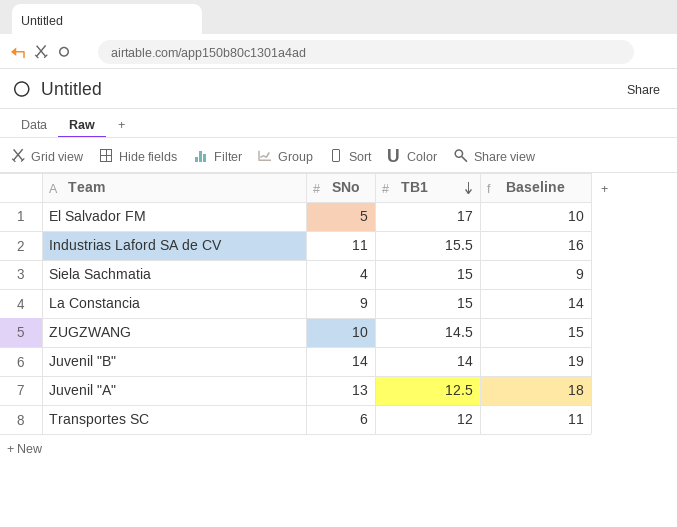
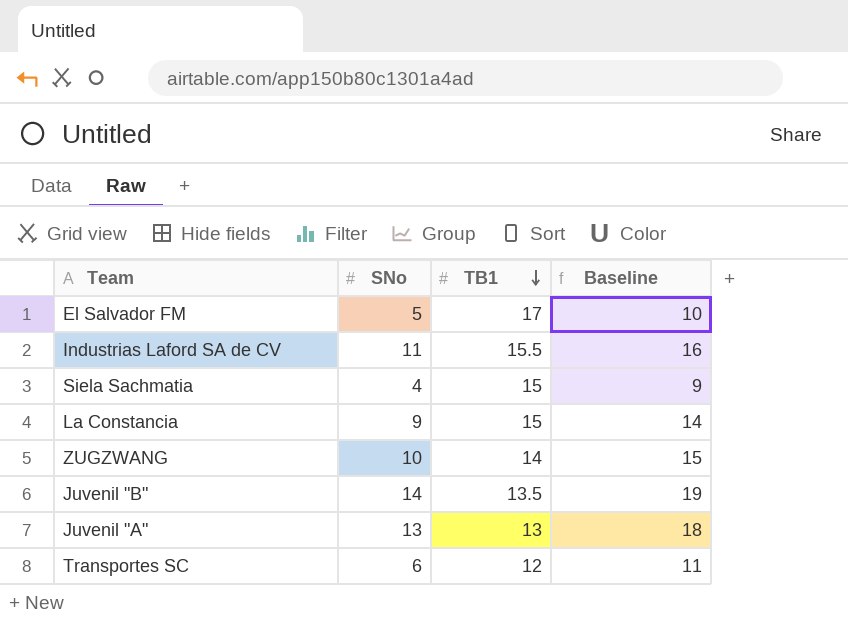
ZUGZWANG | TB1: 14.5 -> 14
Juvenil "B" | TB1: 14 -> 13.5
Juvenil "A" | TB1: 12.5 -> 13

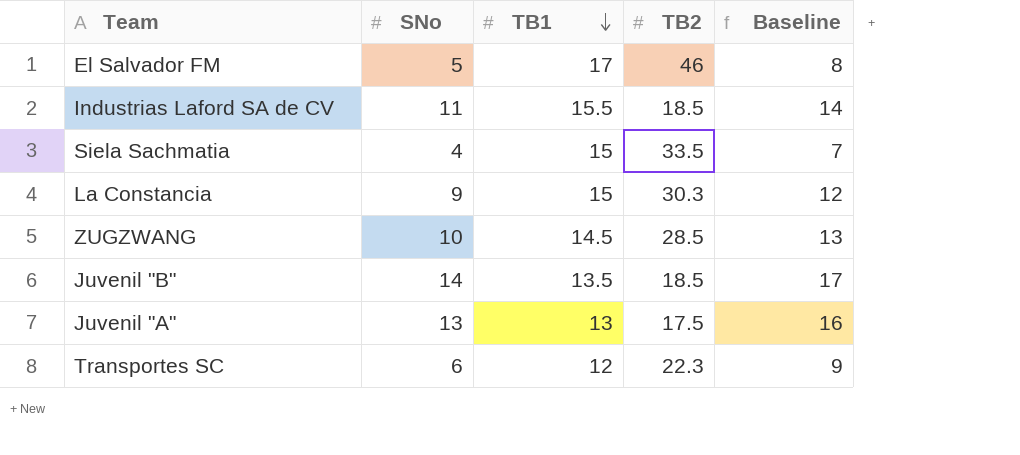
column TB2 | position: none -> 4
column Baseline | formula: [SNo] + 5 -> [SNo] + 3
ZUGZWANG | TB1: 14 -> 14.5

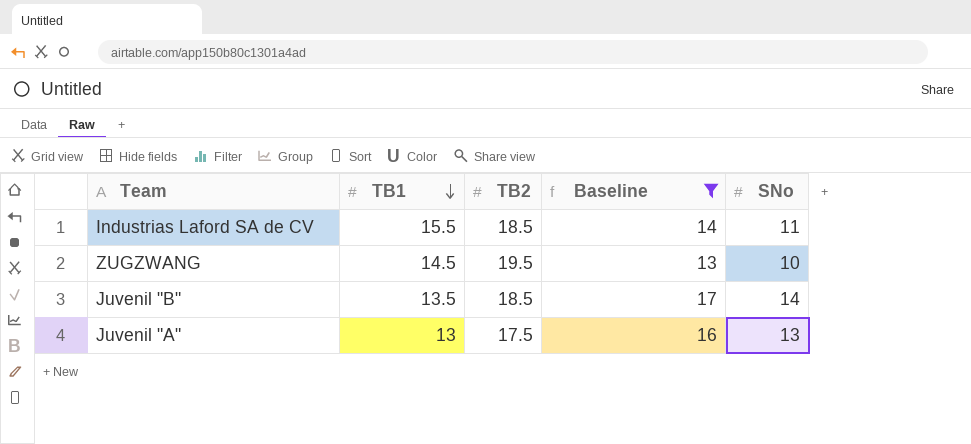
filter: none -> Baseline >= 13
column SNo | position: 2 -> 5
ZUGZWANG | TB2: 28.5 -> 19.5

